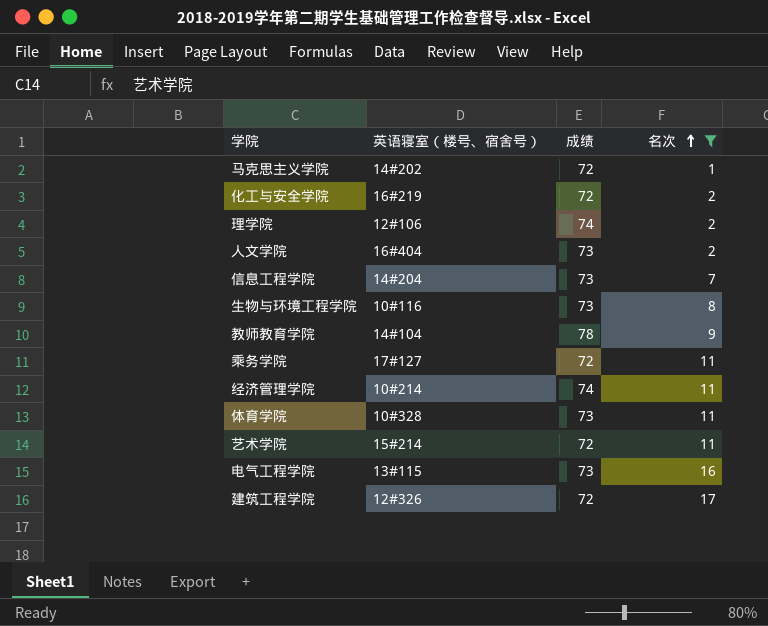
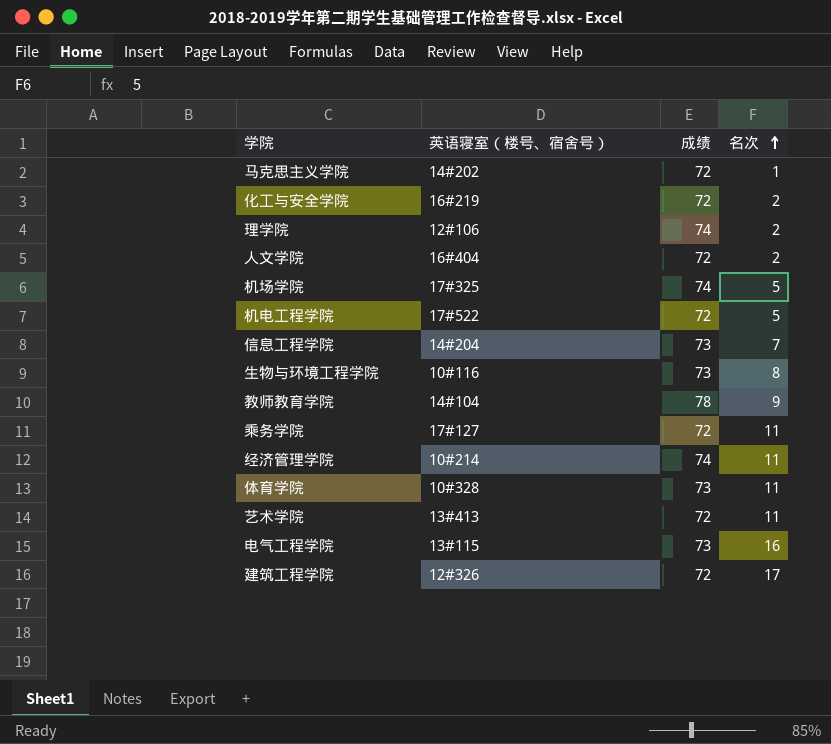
filter: 名次 != 5 -> none
人文学院 | 成绩: 73 -> 72
艺术学院 | 英语寝室（楼号、宿舍号）: 15#214 -> 13#413

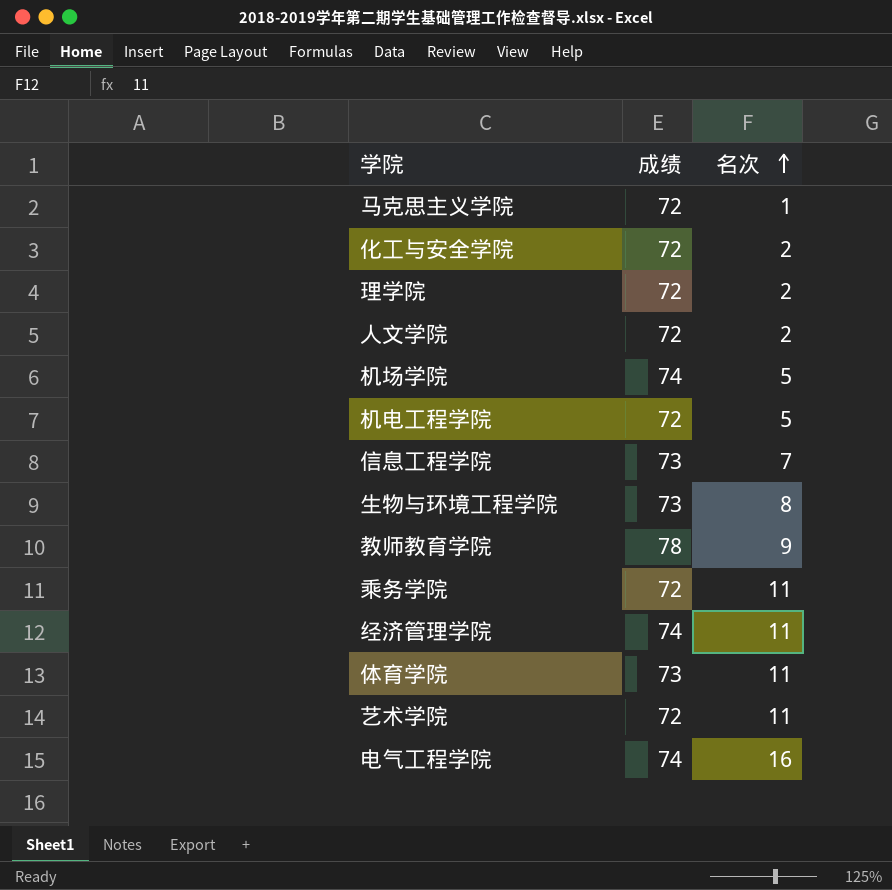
column 英语寝室（楼号、宿舍号） | position: 2 -> none
row 建筑工程学院: 12#326 | 72 | 17 -> none
理学院 | 成绩: 74 -> 72
电气工程学院 | 成绩: 73 -> 74

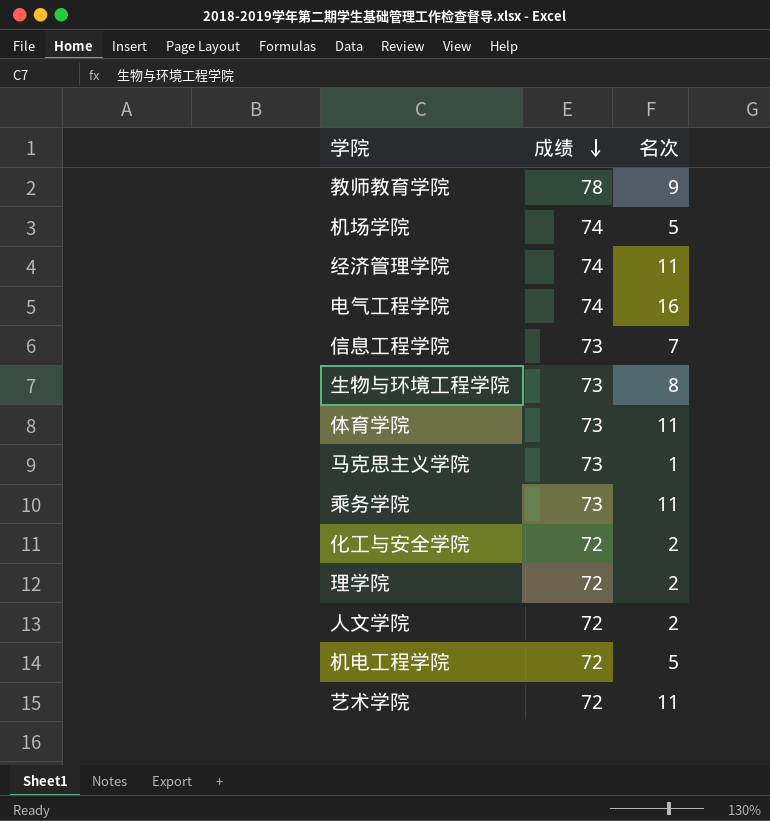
row order: 名次 ascending -> 成绩 descending
马克思主义学院 | 成绩: 72 -> 73
乘务学院 | 成绩: 72 -> 73

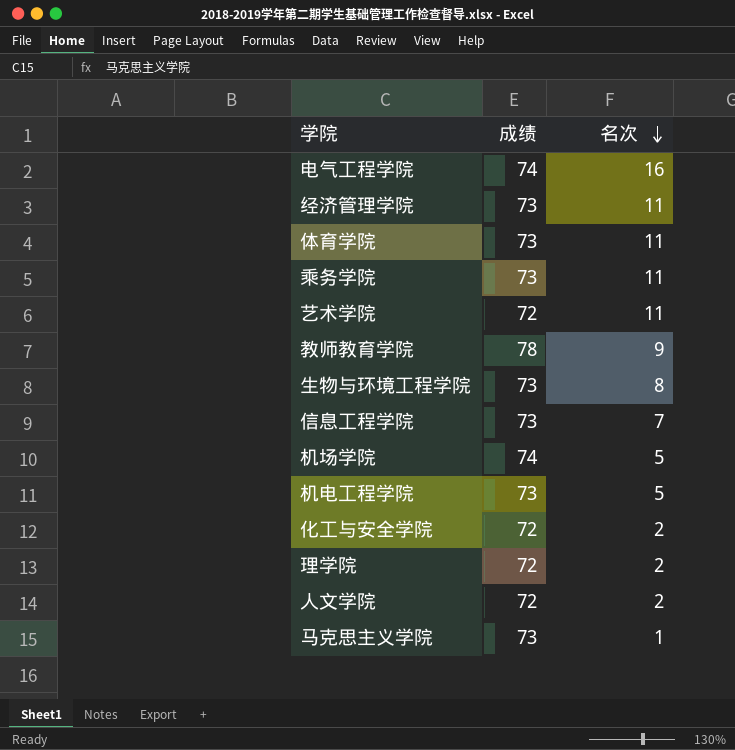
row order: 成绩 descending -> 名次 descending
经济管理学院 | 成绩: 74 -> 73
机电工程学院 | 成绩: 72 -> 73

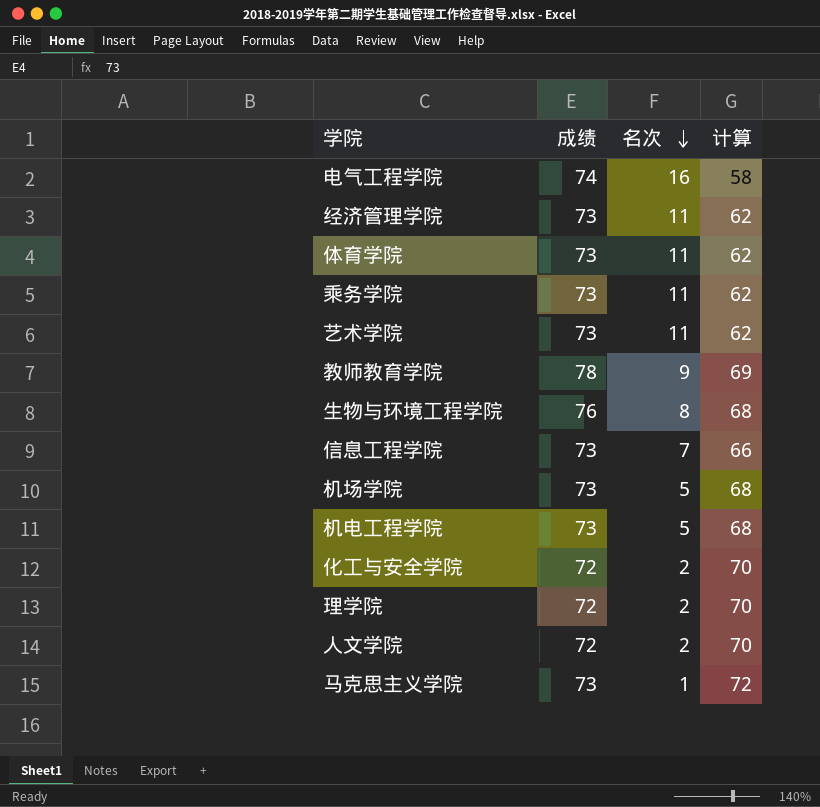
column 计算 | formula: none -> [成绩] - [名次]
艺术学院 | 成绩: 72 -> 73
生物与环境工程学院 | 成绩: 73 -> 76
机场学院 | 成绩: 74 -> 73

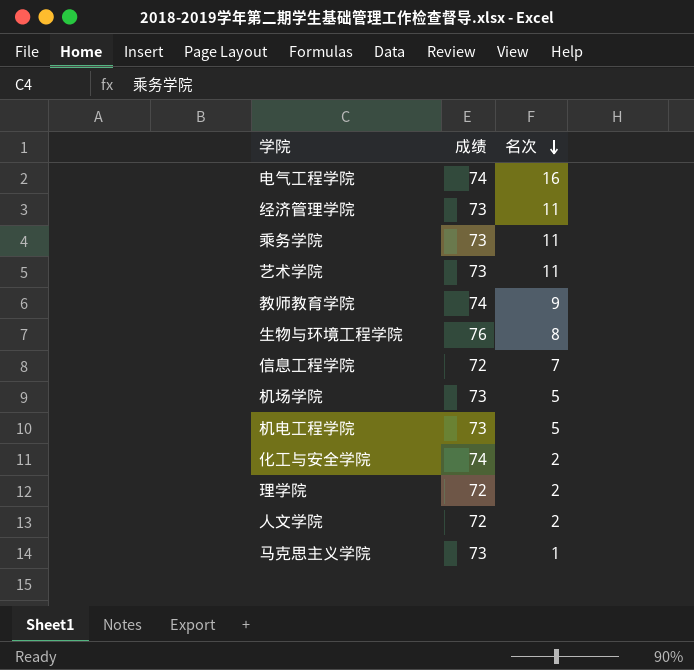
column 计算 | formula: [成绩] - [名次] -> none
row 体育学院: 73 | 11 | 62 -> none
教师教育学院 | 成绩: 78 -> 74
信息工程学院 | 成绩: 73 -> 72
化工与安全学院 | 成绩: 72 -> 74

